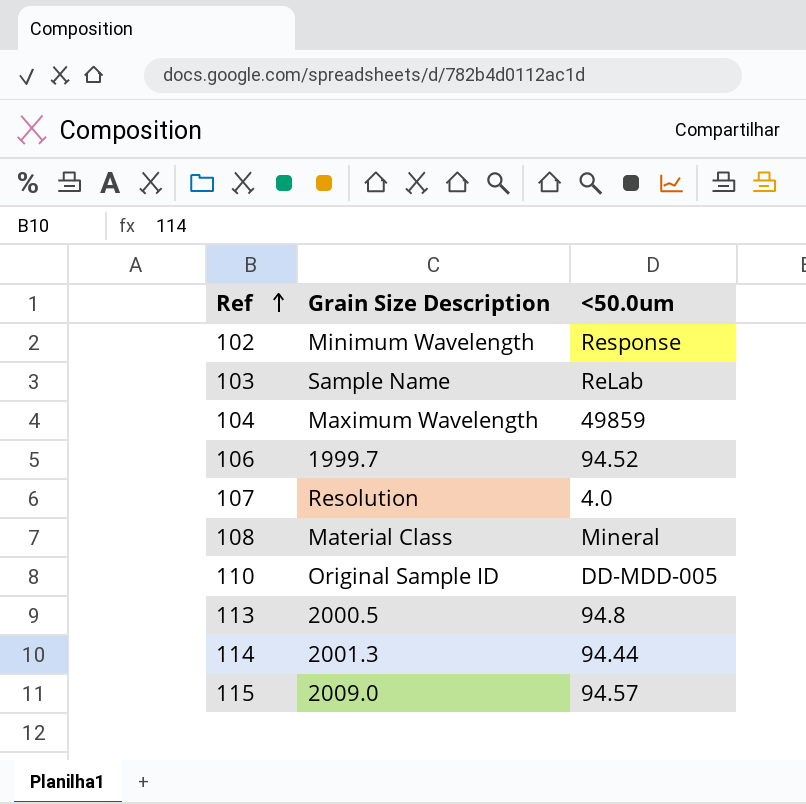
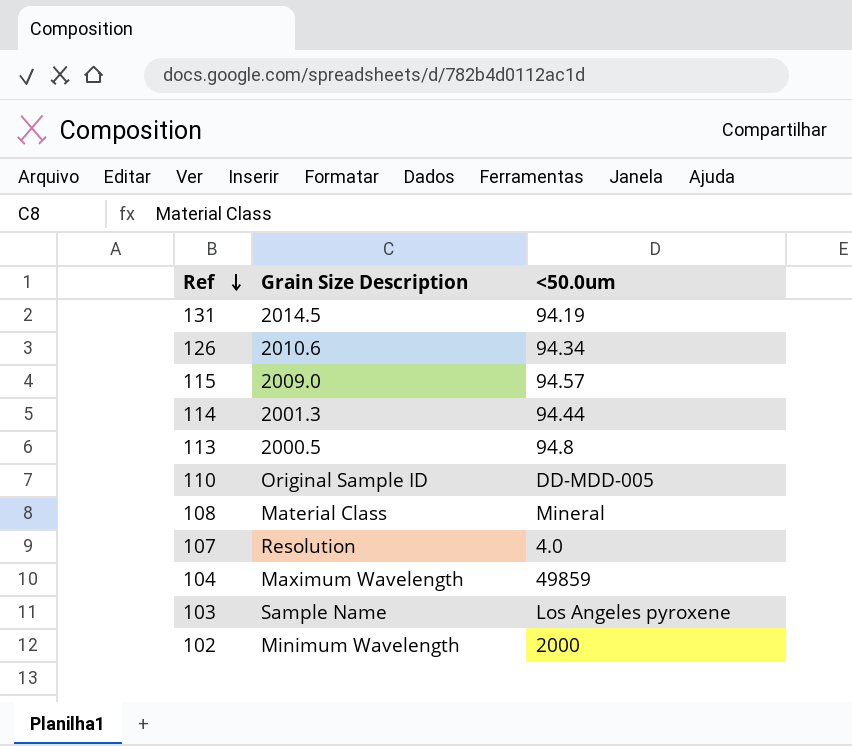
row order: Ref ascending -> Ref descending
row 106: 1999.7 | 94.52 -> none
row 131: none -> 2014.5 | 94.19
row 126: none -> 2010.6 | 94.34
103 | <50.0um: ReLab -> Los Angeles pyroxene
102 | <50.0um: Response -> 2000

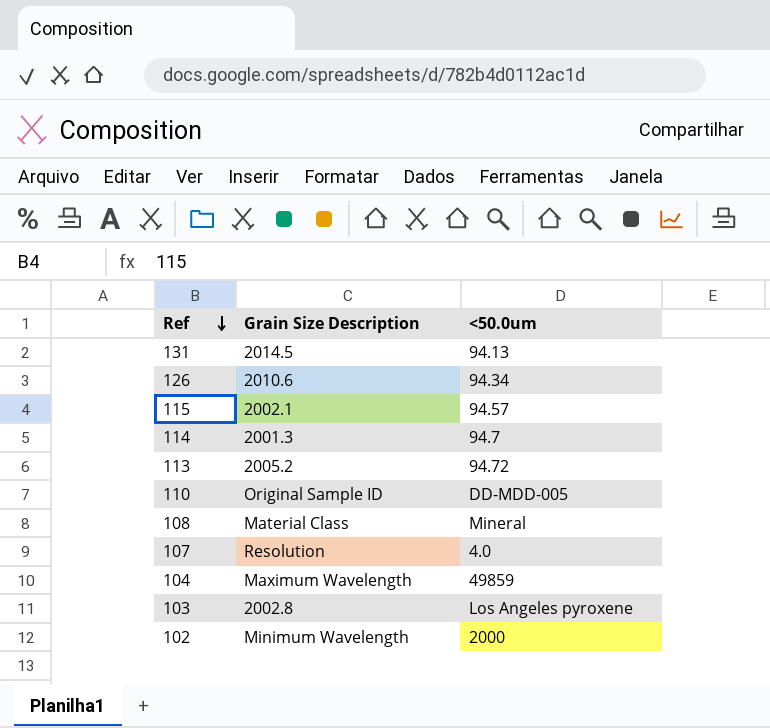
131 | <50.0um: 94.19 -> 94.13
115 | Grain Size Description: 2009.0 -> 2002.1
114 | <50.0um: 94.44 -> 94.7
113 | Grain Size Description: 2000.5 -> 2005.2
113 | <50.0um: 94.8 -> 94.72
103 | Grain Size Description: Sample Name -> 2002.8

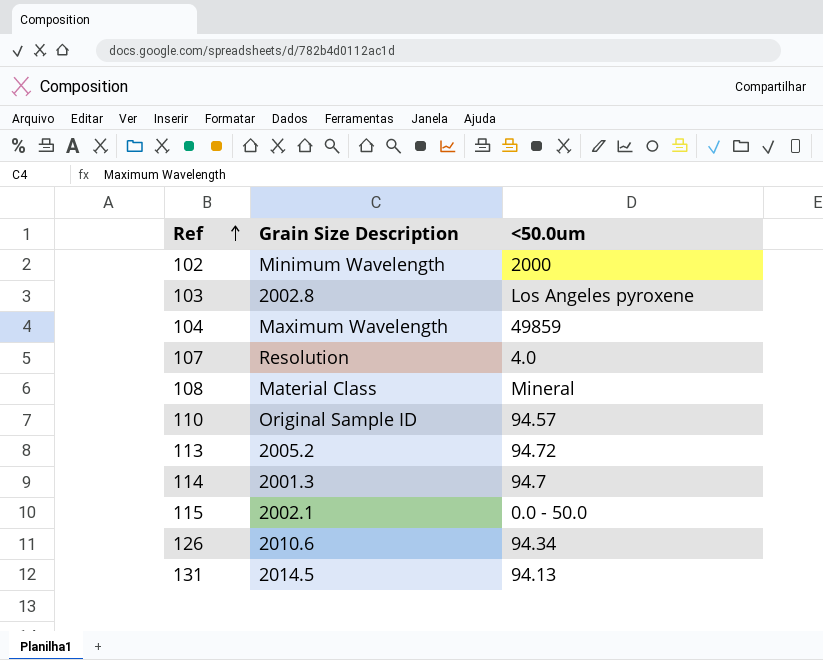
row order: Ref descending -> Ref ascending
110 | <50.0um: DD-MDD-005 -> 94.57
115 | <50.0um: 94.57 -> 0.0 - 50.0

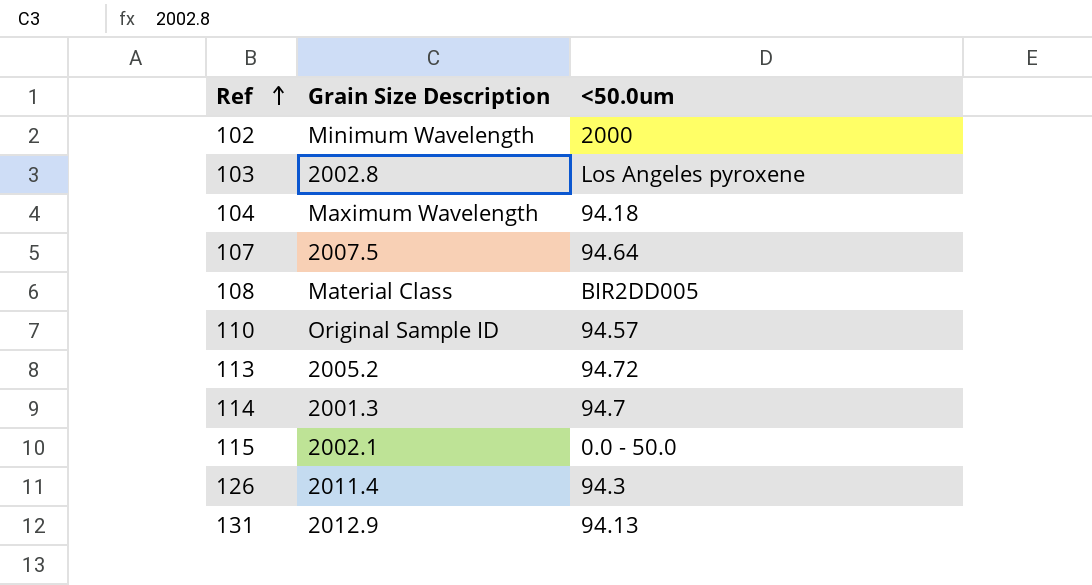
104 | <50.0um: 49859 -> 94.18
107 | Grain Size Description: Resolution -> 2007.5
107 | <50.0um: 4.0 -> 94.64
108 | <50.0um: Mineral -> BIR2DD005
126 | Grain Size Description: 2010.6 -> 2011.4
126 | <50.0um: 94.34 -> 94.3
131 | Grain Size Description: 2014.5 -> 2012.9

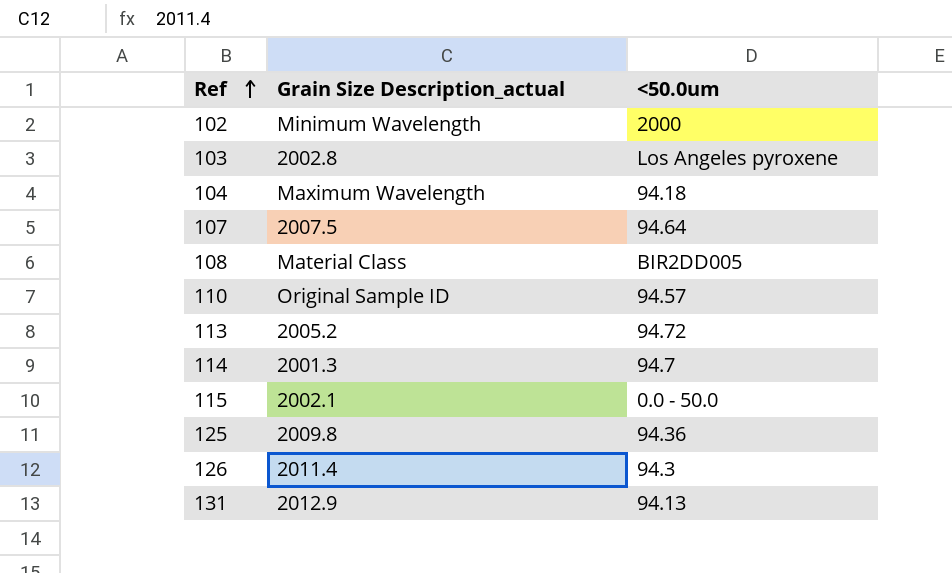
column name: Grain Size Description -> Grain Size Description_actual
row 125: none -> 2009.8 | 94.36

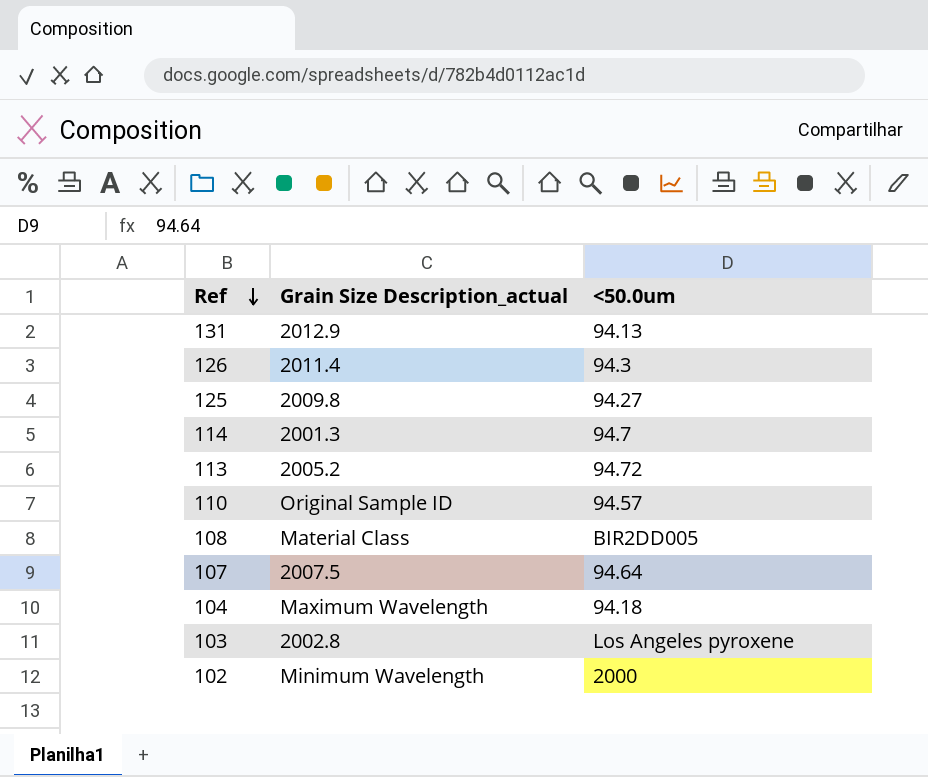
row order: Ref ascending -> Ref descending
row 115: 2002.1 | 0.0 - 50.0 -> none
125 | <50.0um: 94.36 -> 94.27

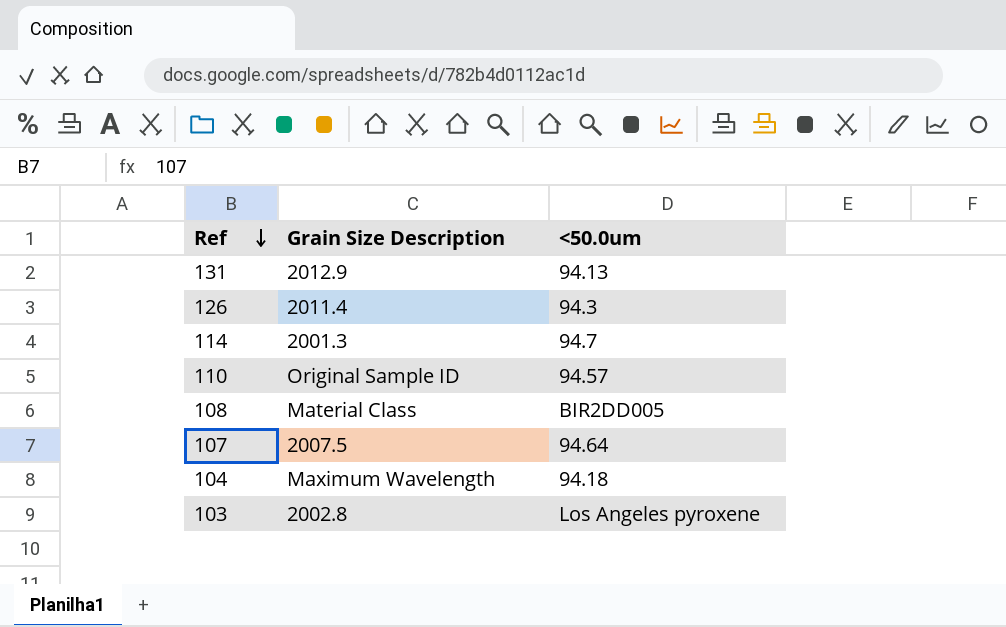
column name: Grain Size Description_actual -> Grain Size Description
row 125: 2009.8 | 94.27 -> none
row 113: 2005.2 | 94.72 -> none
row 102: Minimum Wavelength | 2000 -> none

